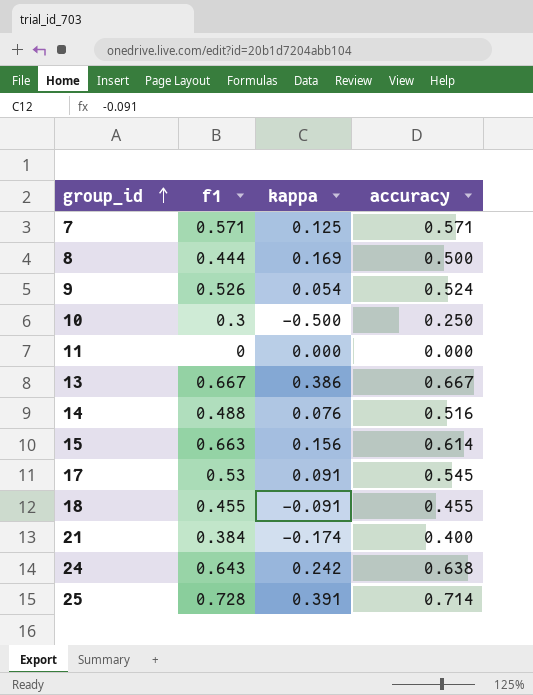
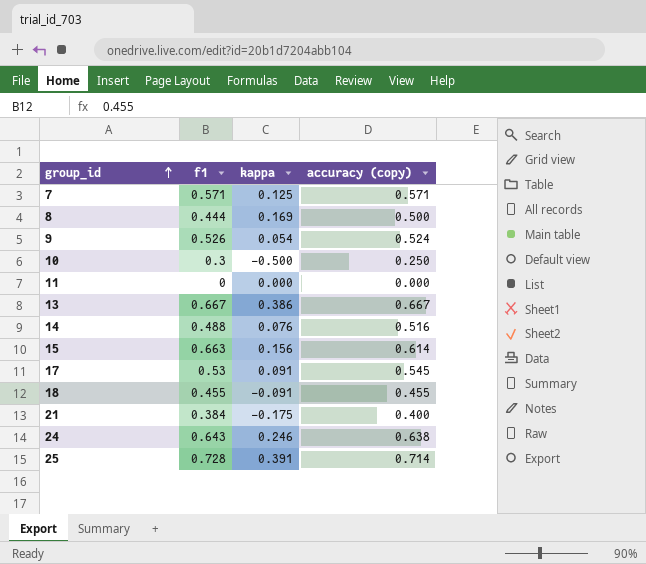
column name: accuracy -> accuracy (copy)
21 | kappa: -0.174 -> -0.175
24 | kappa: 0.242 -> 0.246

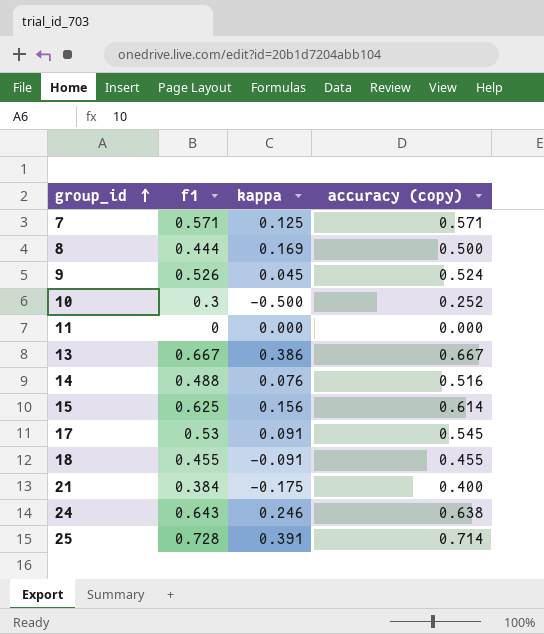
9 | kappa: 0.054 -> 0.045
10 | accuracy (copy): 0.250 -> 0.252
15 | f1: 0.663 -> 0.625

